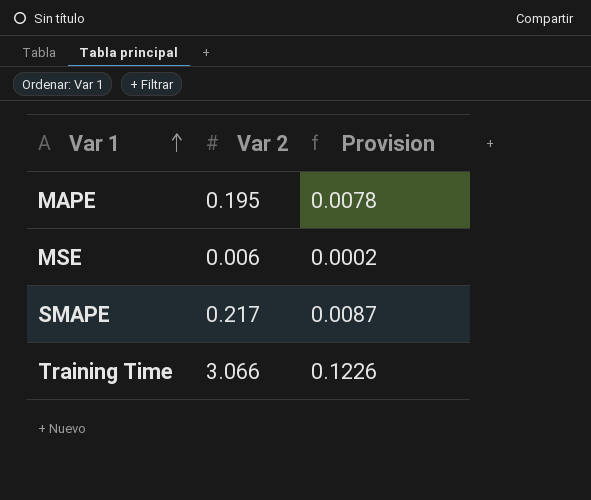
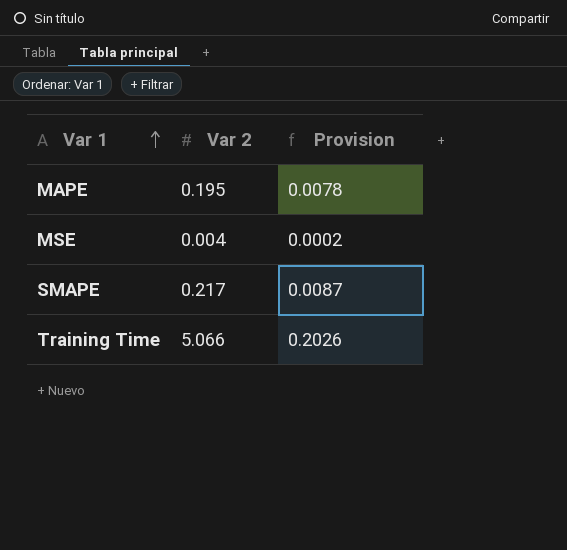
MSE | Var 2: 0.006 -> 0.004
Training Time | Var 2: 3.066 -> 5.066
Training Time | Provision: 0.1226 -> 0.2026

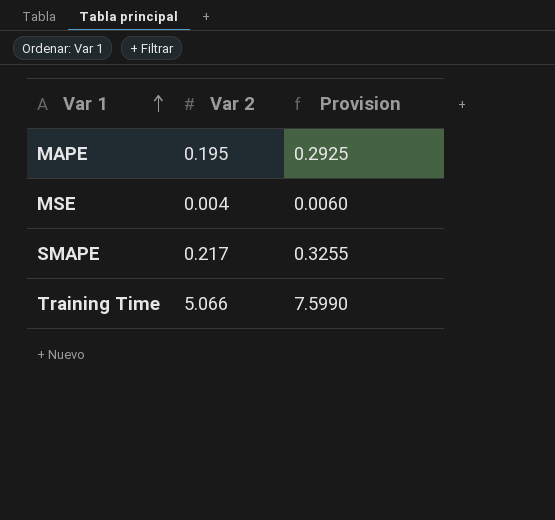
column Provision | formula: [Var 2] * 0.04 -> [Var 2] * 1.5

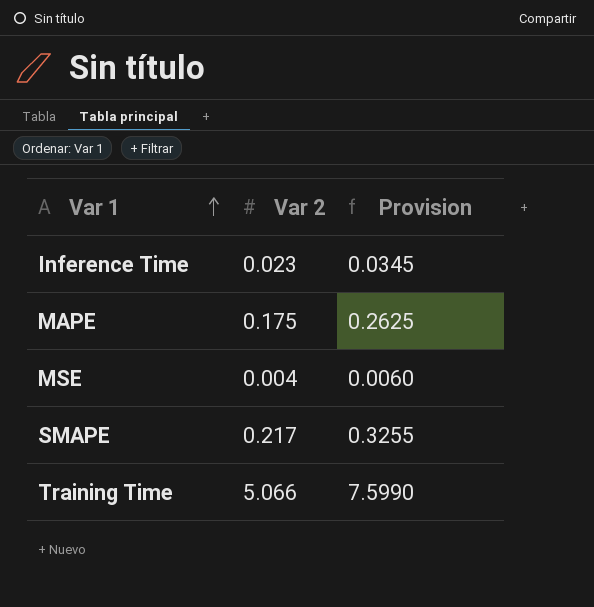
row Inference Time: none -> 0.023 | 0.0345
MAPE | Var 2: 0.195 -> 0.175
MAPE | Provision: 0.2925 -> 0.2625

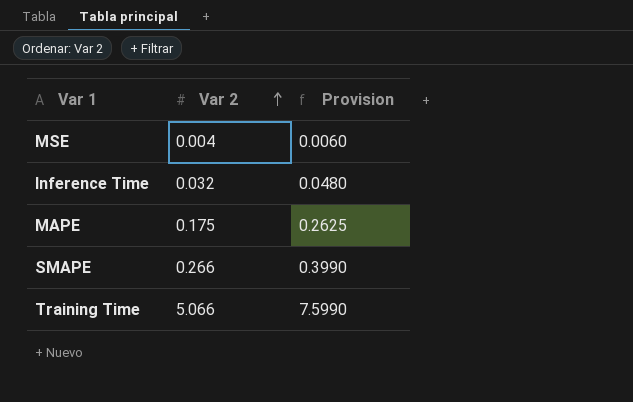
row order: Var 1 ascending -> Var 2 ascending
Inference Time | Var 2: 0.023 -> 0.032
Inference Time | Provision: 0.0345 -> 0.0480
SMAPE | Var 2: 0.217 -> 0.266
SMAPE | Provision: 0.3255 -> 0.3990

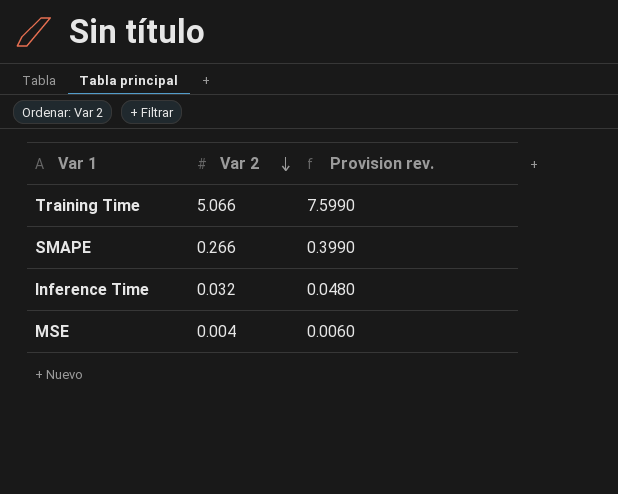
row order: Var 2 ascending -> Var 2 descending
column name: Provision -> Provision rev.
row MAPE: 0.175 | 0.2625 -> none

